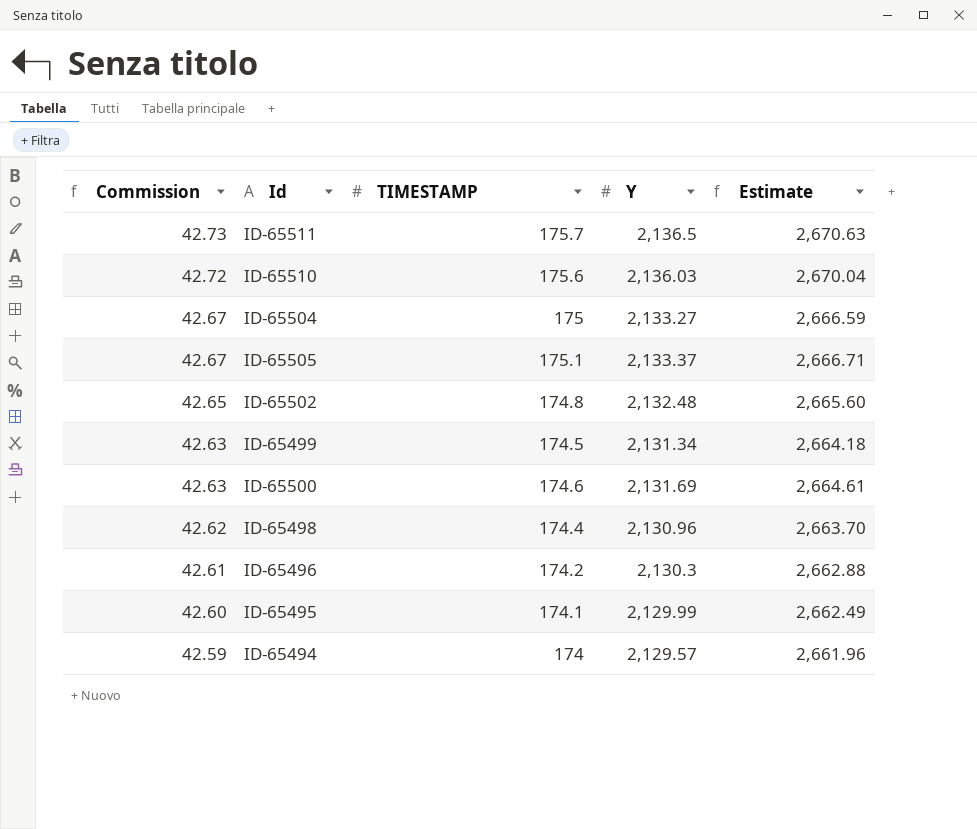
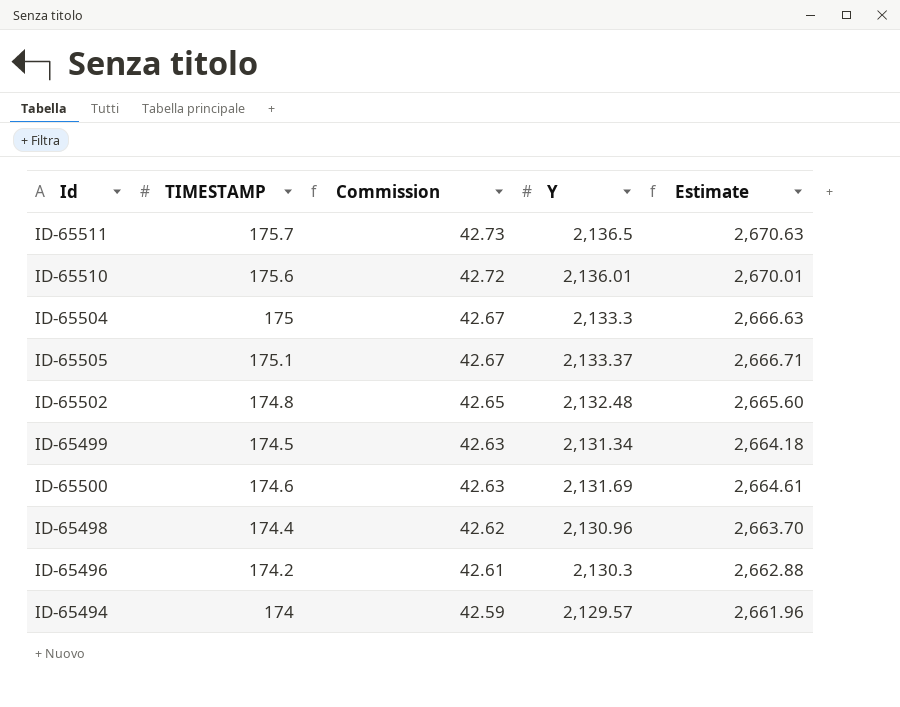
column Commission | position: 1 -> 3
row ID-65495: 42.60 | 174.1 | 2,129.99 | 2,662.49 -> none
ID-65510 | Y: 2,136.03 -> 2,136.01
ID-65510 | Estimate: 2,670.04 -> 2,670.01
ID-65504 | Y: 2,133.27 -> 2,133.3
ID-65504 | Estimate: 2,666.59 -> 2,666.63

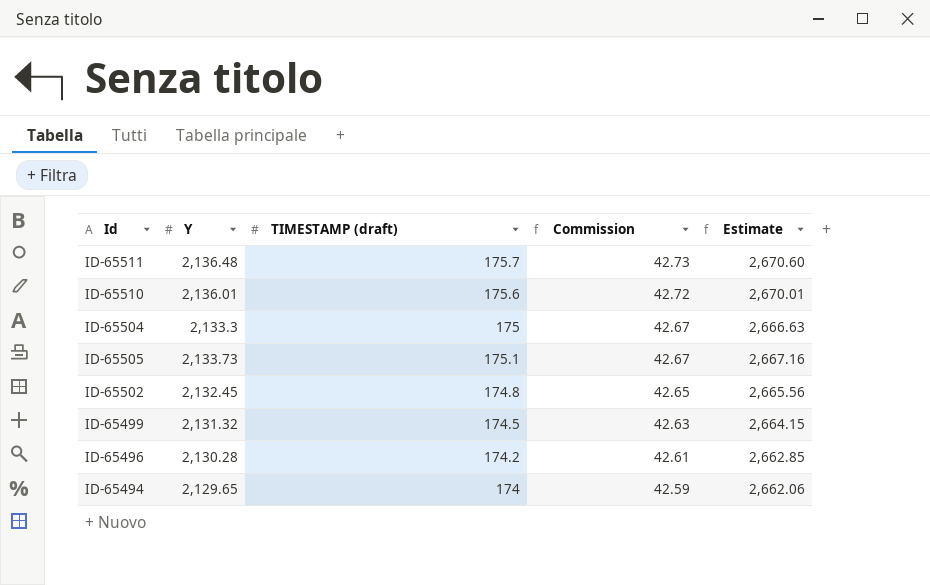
column Y | position: 4 -> 2
column name: TIMESTAMP -> TIMESTAMP (draft)
row ID-65500: 174.6 | 42.63 | 2,131.69 | 2,664.61 -> none
row ID-65498: 174.4 | 42.62 | 2,130.96 | 2,663.70 -> none
ID-65511 | Y: 2,136.5 -> 2,136.48
ID-65511 | Estimate: 2,670.63 -> 2,670.60
ID-65505 | Y: 2,133.37 -> 2,133.73
ID-65505 | Estimate: 2,666.71 -> 2,667.16
ID-65502 | Y: 2,132.48 -> 2,132.45
ID-65502 | Estimate: 2,665.60 -> 2,665.56
ID-65499 | Y: 2,131.34 -> 2,131.32
ID-65499 | Estimate: 2,664.18 -> 2,664.15
ID-65496 | Y: 2,130.3 -> 2,130.28
ID-65496 | Estimate: 2,662.88 -> 2,662.85
ID-65494 | Y: 2,129.57 -> 2,129.65
ID-65494 | Estimate: 2,661.96 -> 2,662.06

